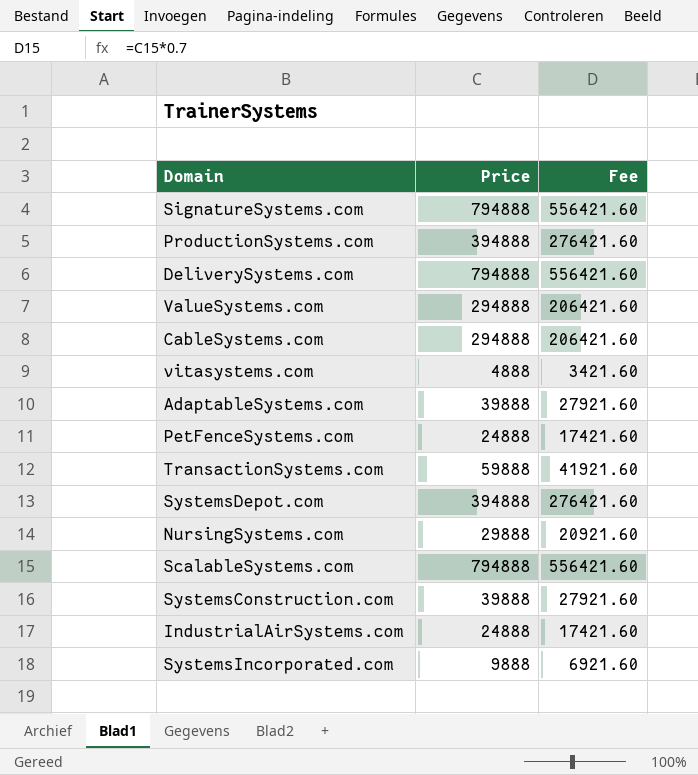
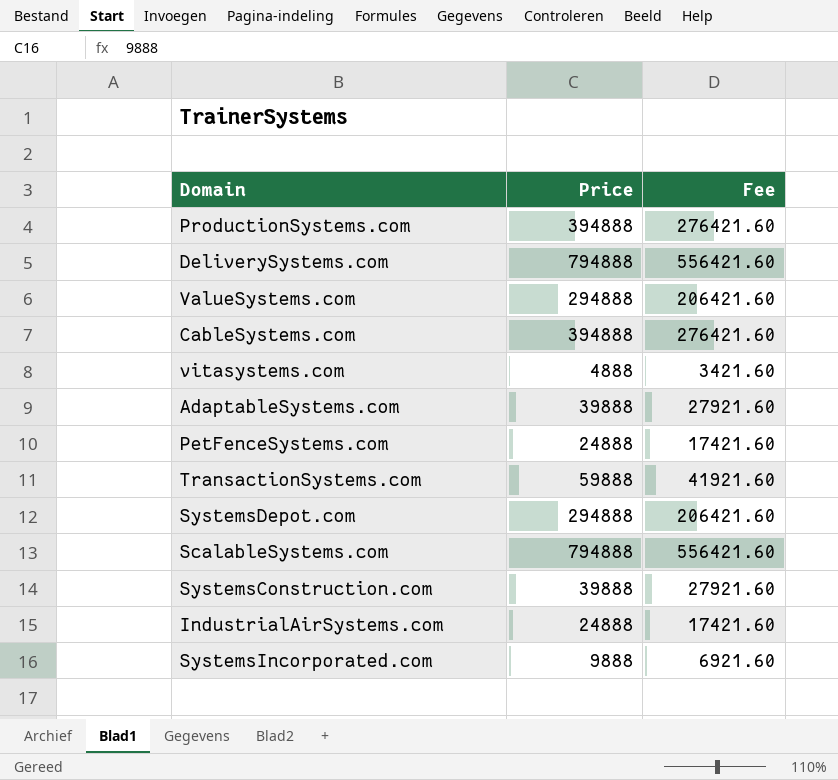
row SignatureSystems.com: 794888 | 556421.60 -> none
row NursingSystems.com: 29888 | 20921.60 -> none
CableSystems.com | Price: 294888 -> 394888
CableSystems.com | Fee: 206421.60 -> 276421.60
SystemsDepot.com | Price: 394888 -> 294888
SystemsDepot.com | Fee: 276421.60 -> 206421.60

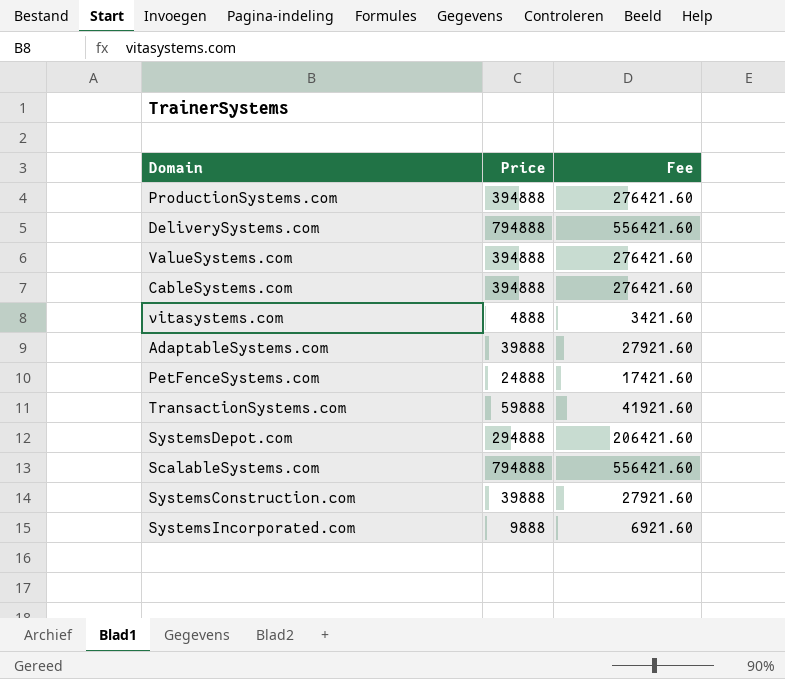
row IndustrialAirSystems.com: 24888 | 17421.60 -> none
ValueSystems.com | Price: 294888 -> 394888
ValueSystems.com | Fee: 206421.60 -> 276421.60

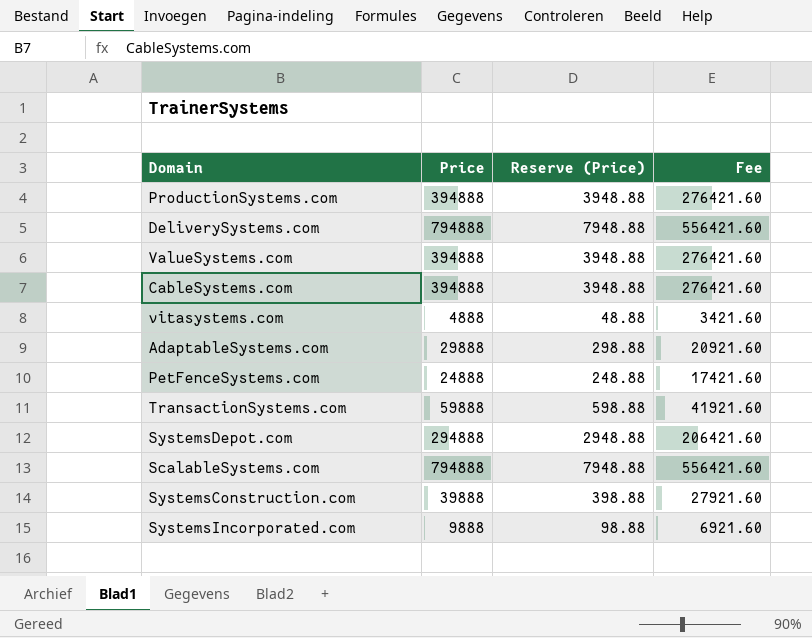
column Reserve (Price) | formula: none -> [Price] * 0.01
AdaptableSystems.com | Price: 39888 -> 29888
AdaptableSystems.com | Fee: 27921.60 -> 20921.60

